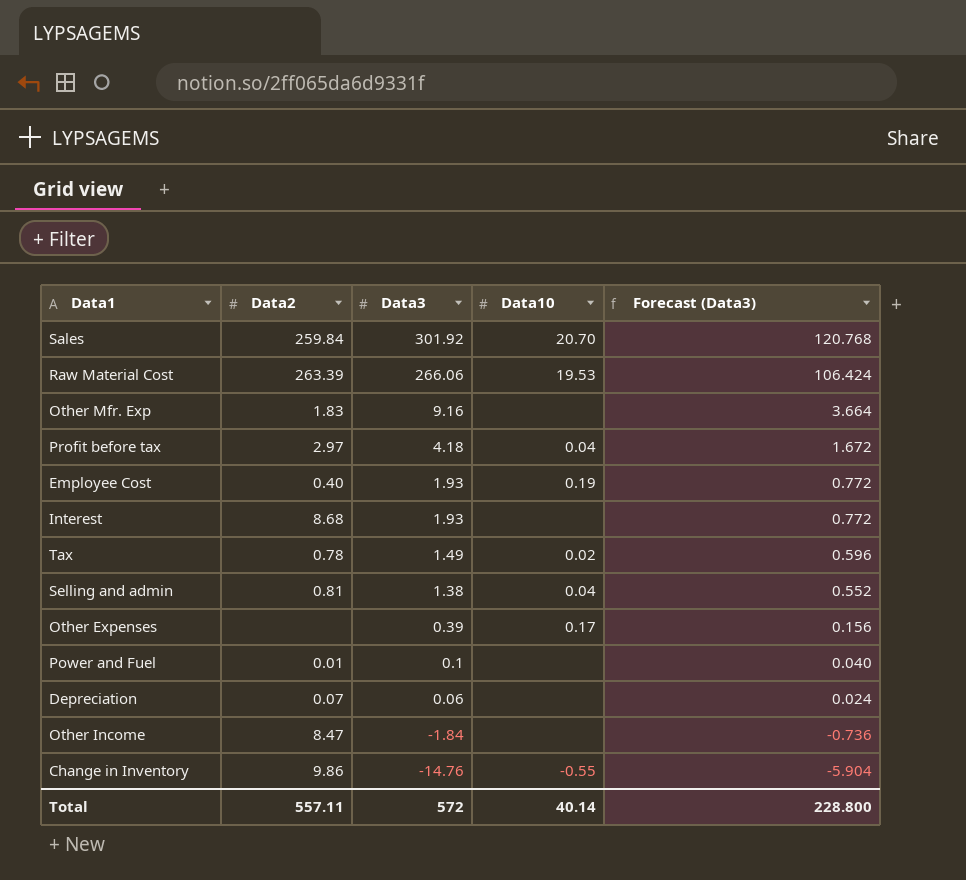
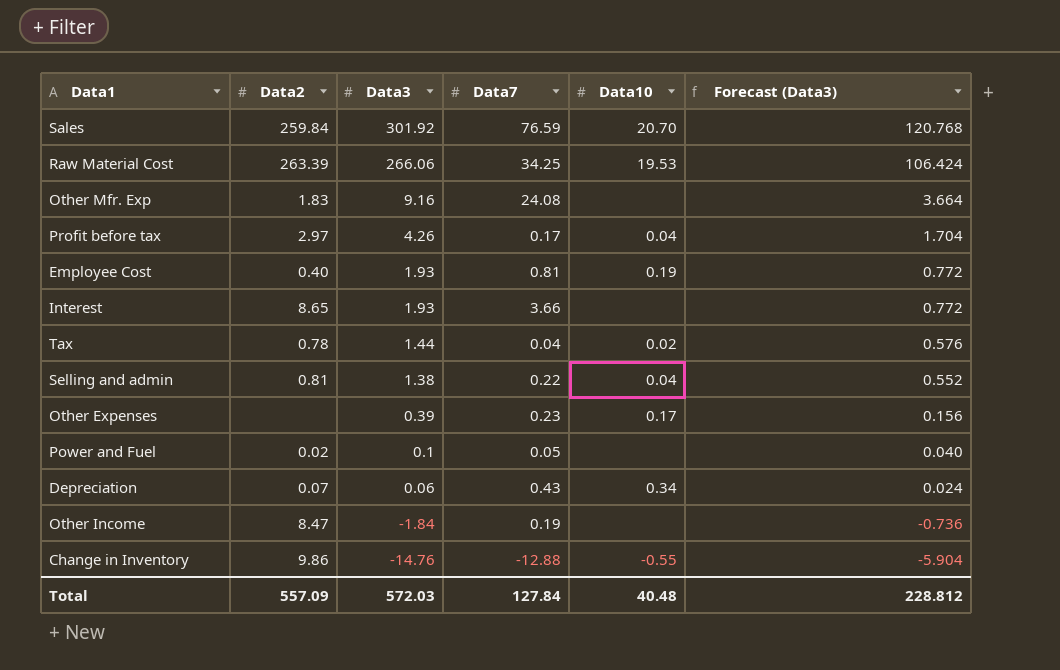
column Data7 | position: none -> 4
Profit before tax | Data3: 4.18 -> 4.26
Profit before tax | Forecast (Data3): 1.672 -> 1.704
Interest | Data2: 8.68 -> 8.65
Tax | Data3: 1.49 -> 1.44
Tax | Forecast (Data3): 0.596 -> 0.576
Power and Fuel | Data2: 0.01 -> 0.02
Depreciation | Data10: none -> 0.34
Total | Data2: 557.11 -> 557.09
Total | Data3: 572 -> 572.03
Total | Data10: 40.14 -> 40.48
Total | Forecast (Data3): 228.800 -> 228.812

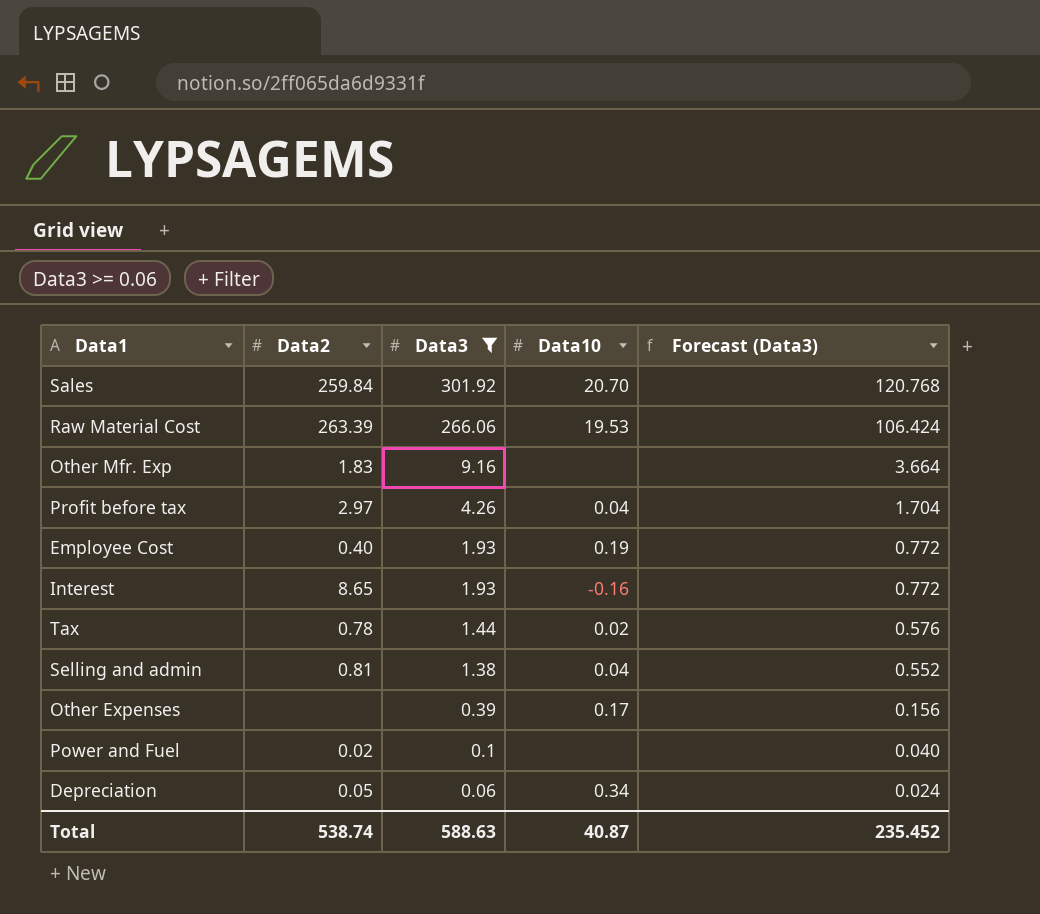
filter: none -> Data3 >= 0.06
column Data7 | position: 4 -> none
Interest | Data10: none -> -0.16
Depreciation | Data2: 0.07 -> 0.05
Total | Data2: 557.09 -> 538.74
Total | Data3: 572.03 -> 588.63
Total | Data10: 40.48 -> 40.87
Total | Forecast (Data3): 228.812 -> 235.452

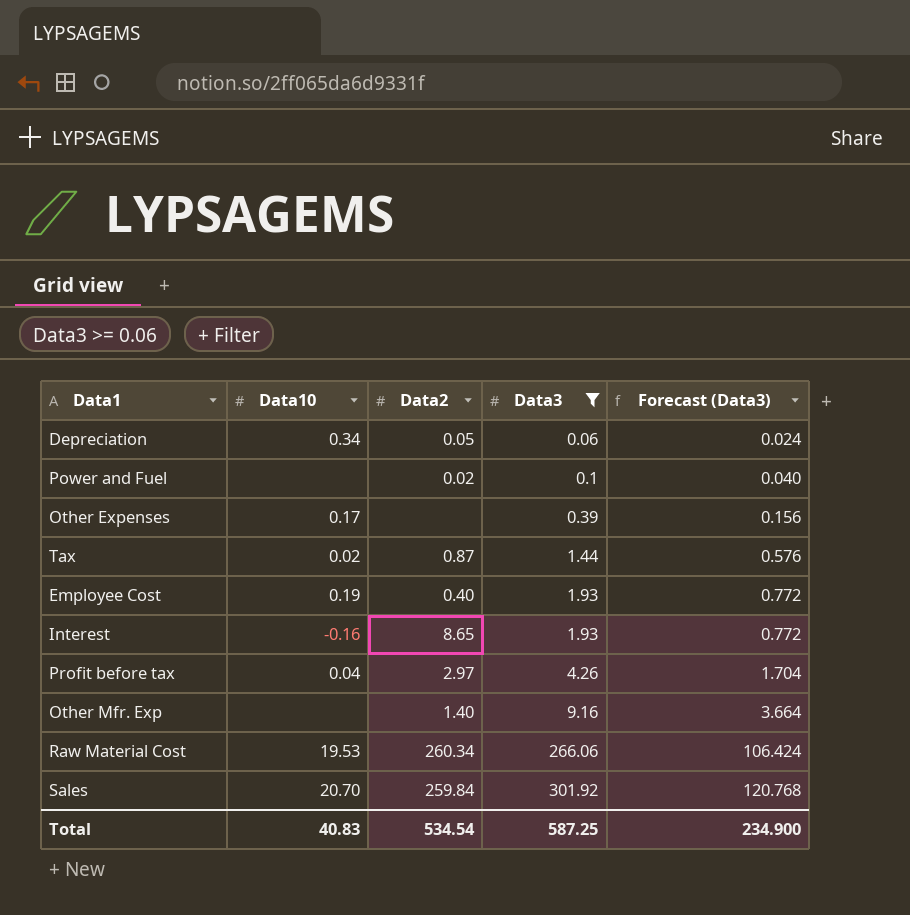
row order: Data3 descending -> Data3 ascending
column Data10 | position: 4 -> 2
row Selling and admin: 0.81 | 1.38 | 0.04 | 0.552 -> none
Tax | Data2: 0.78 -> 0.87
Other Mfr. Exp | Data2: 1.83 -> 1.40
Raw Material Cost | Data2: 263.39 -> 260.34
Total | Data10: 40.87 -> 40.83
Total | Data2: 538.74 -> 534.54
Total | Data3: 588.63 -> 587.25
Total | Forecast (Data3): 235.452 -> 234.900

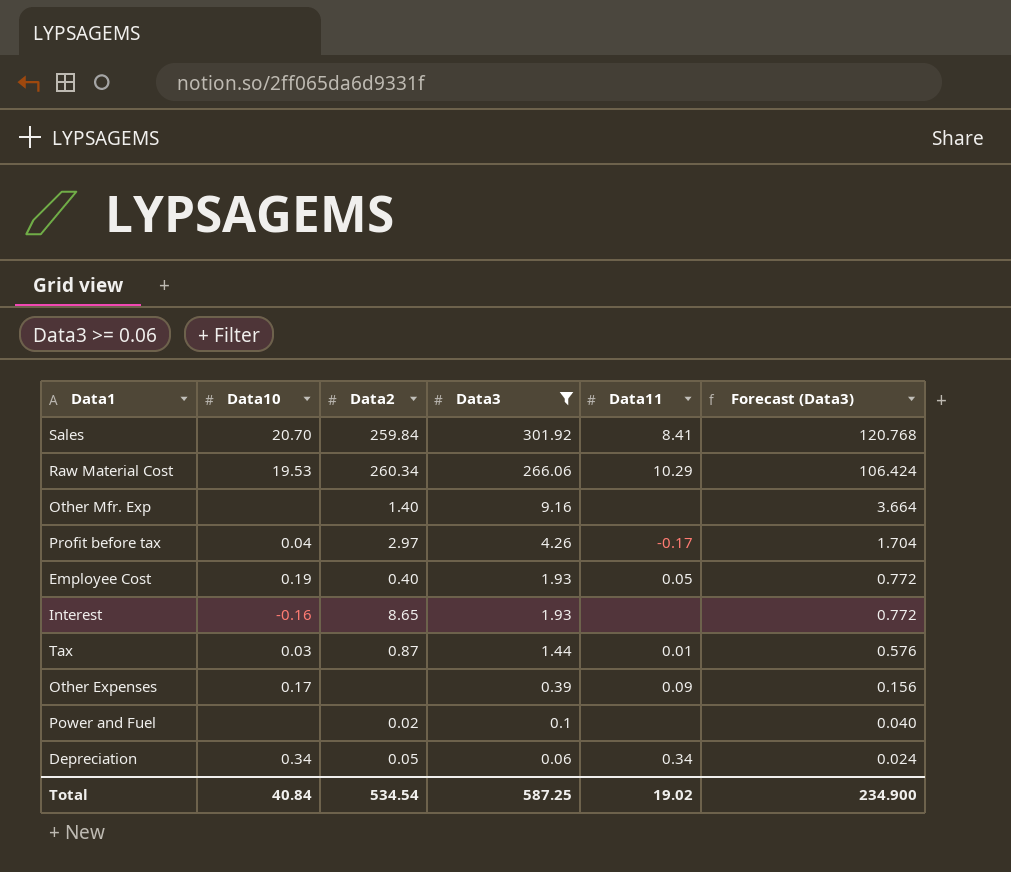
row order: Data3 ascending -> Data3 descending
column Data11 | position: none -> 5
Tax | Data10: 0.02 -> 0.03
Total | Data10: 40.83 -> 40.84

